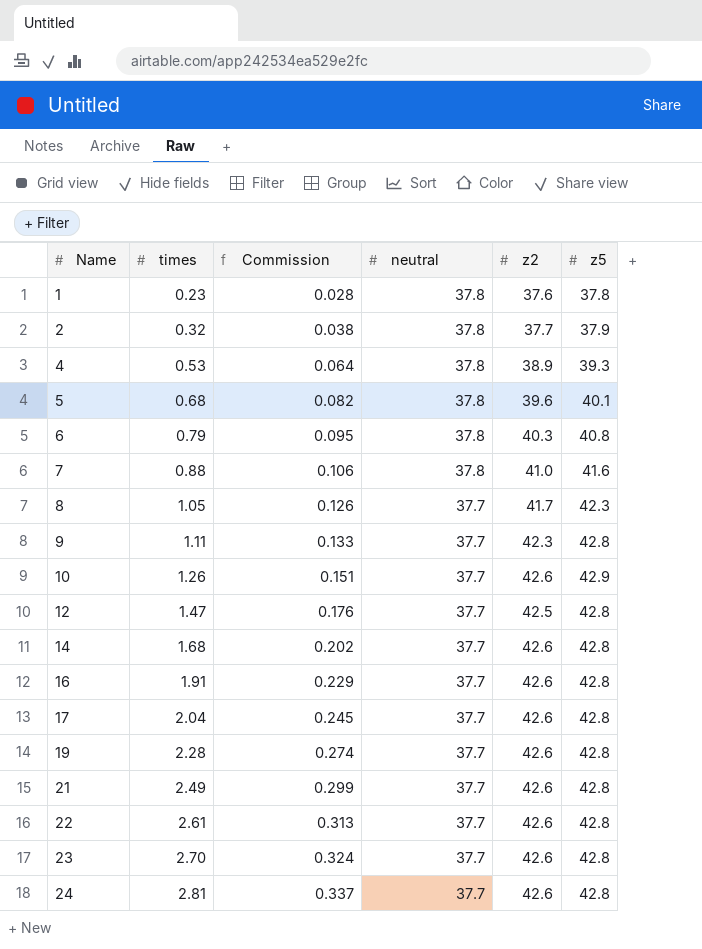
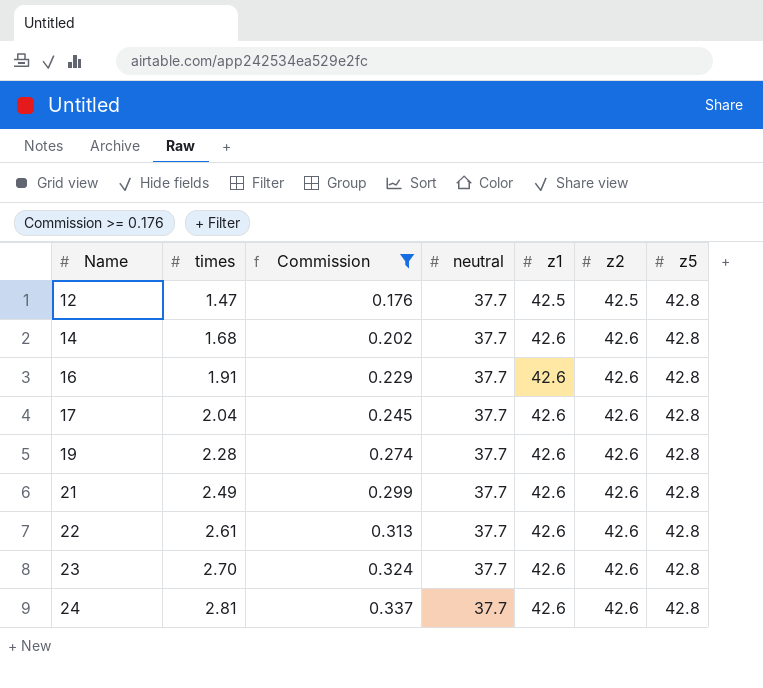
filter: none -> Commission >= 0.176
column z1 | position: none -> 5

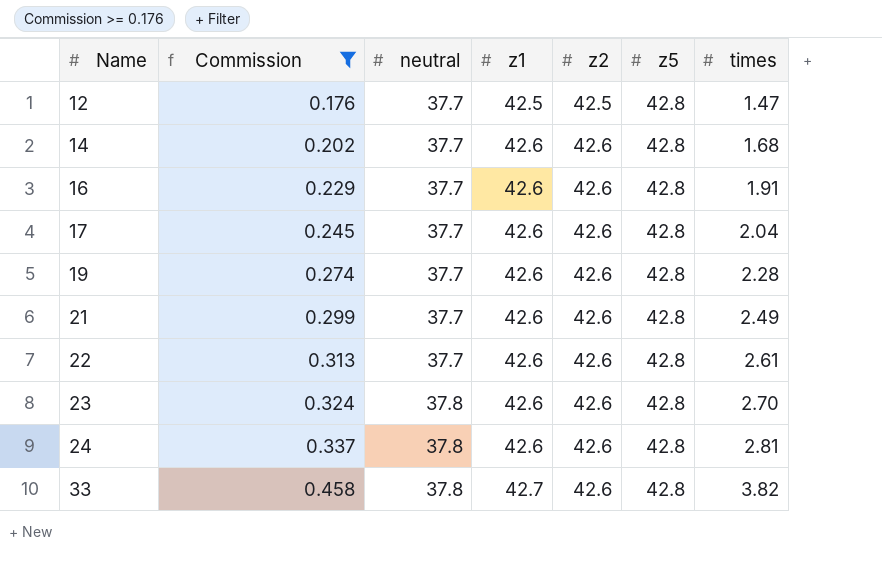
column times | position: 2 -> 7
23 | neutral: 37.7 -> 37.8
24 | neutral: 37.7 -> 37.8
row 33: none -> 0.458 | 37.8 | 42.7 | 42.6 | 42.8 | 3.82

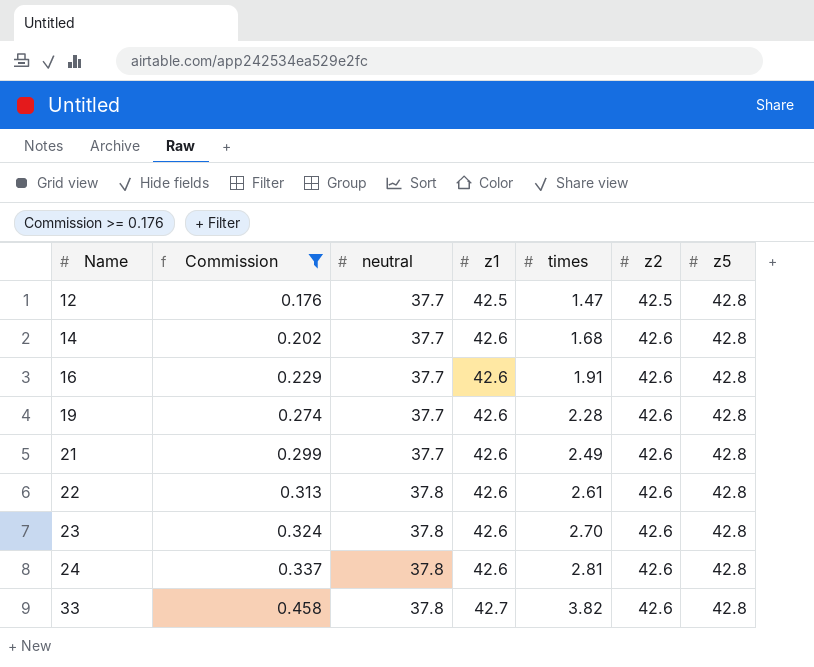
column times | position: 7 -> 5
row 17: 0.245 | 37.7 | 42.6 | 42.6 | 42.8 | 2.04 -> none
22 | neutral: 37.7 -> 37.8

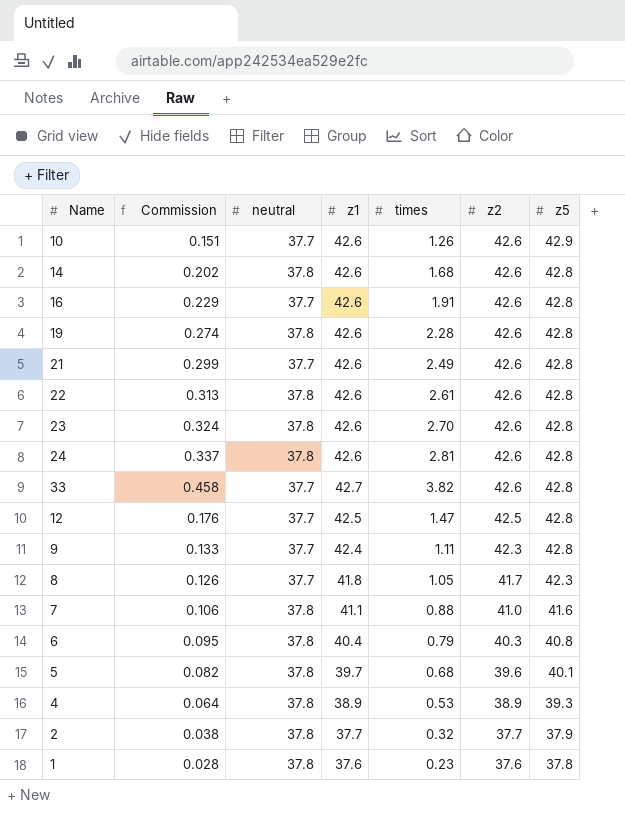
filter: Commission >= 0.176 -> none
row order: Name ascending -> z2 descending
14 | neutral: 37.7 -> 37.8
19 | neutral: 37.7 -> 37.8
33 | neutral: 37.8 -> 37.7

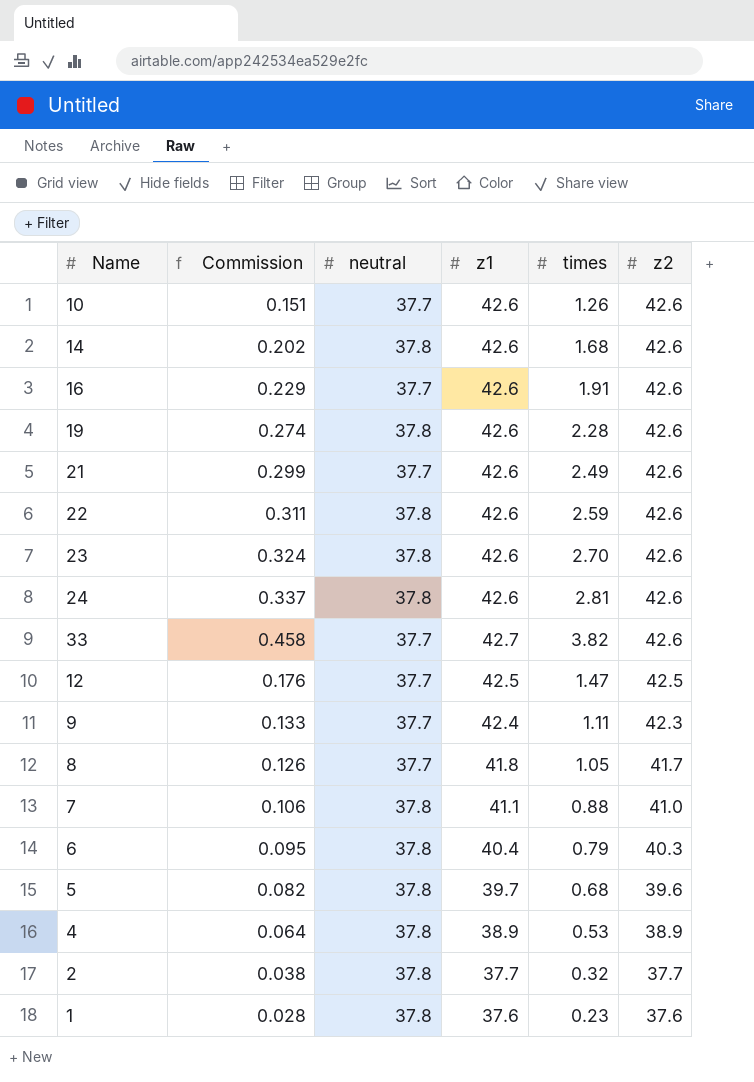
column z5 | position: 7 -> none
22 | Commission: 0.313 -> 0.311
22 | times: 2.61 -> 2.59

